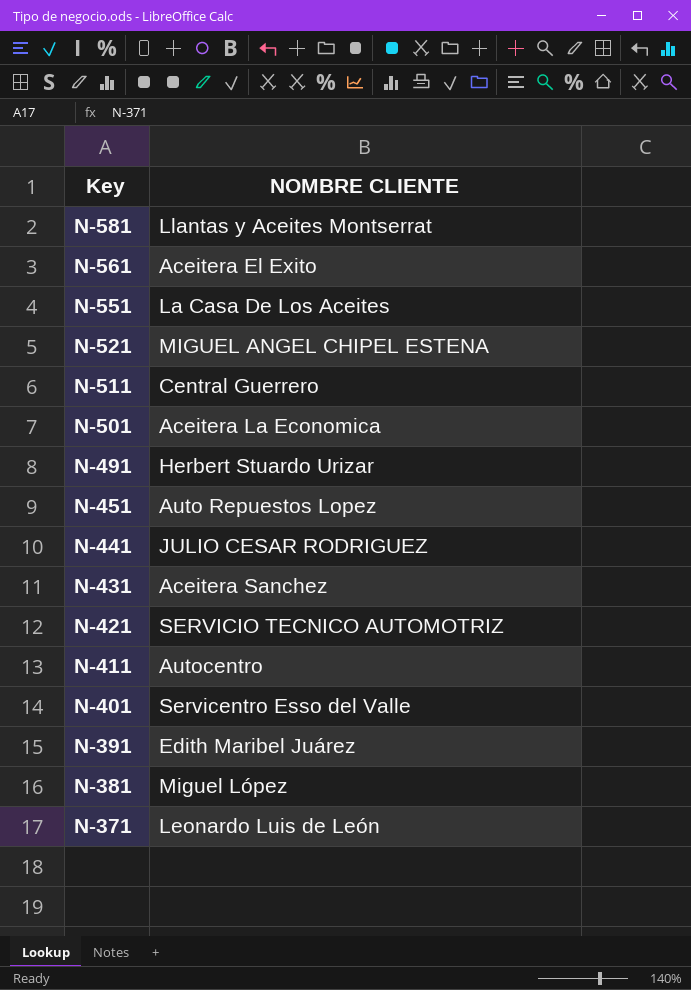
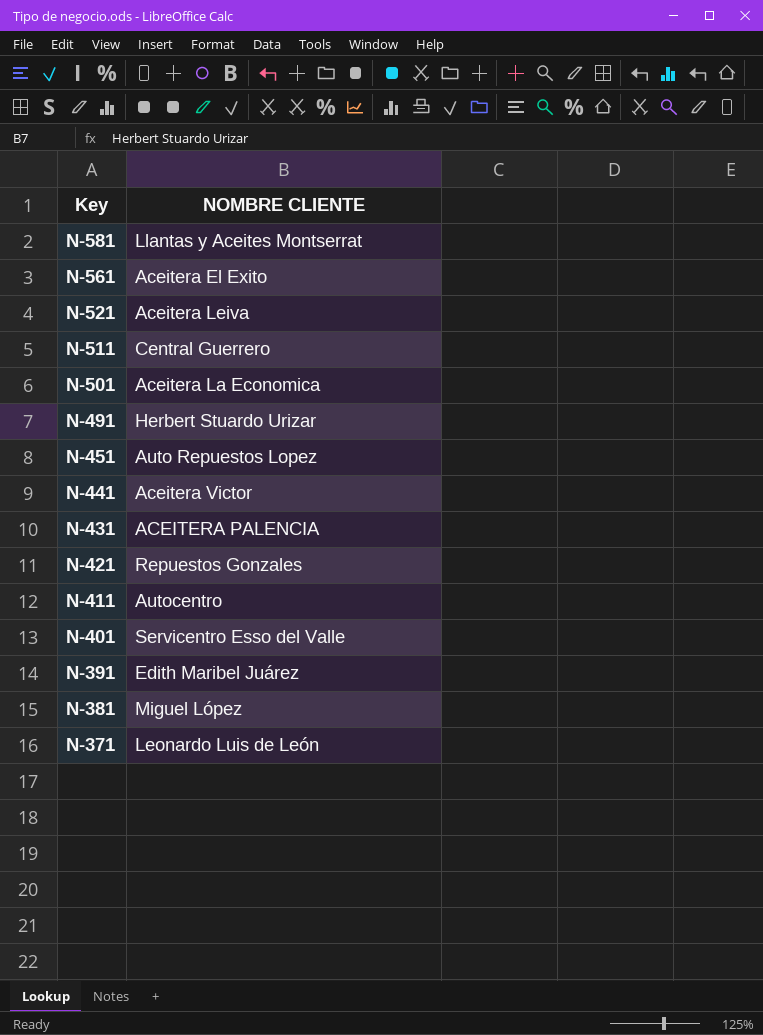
row N-551: La Casa De Los Aceites -> none
N-521 | NOMBRE CLIENTE: MIGUEL ANGEL CHIPEL ESTENA -> Aceitera Leiva
N-441 | NOMBRE CLIENTE: JULIO CESAR RODRIGUEZ -> Aceitera Victor
N-431 | NOMBRE CLIENTE: Aceitera Sanchez -> ACEITERA PALENCIA
N-421 | NOMBRE CLIENTE: SERVICIO TECNICO AUTOMOTRIZ -> Repuestos Gonzales

